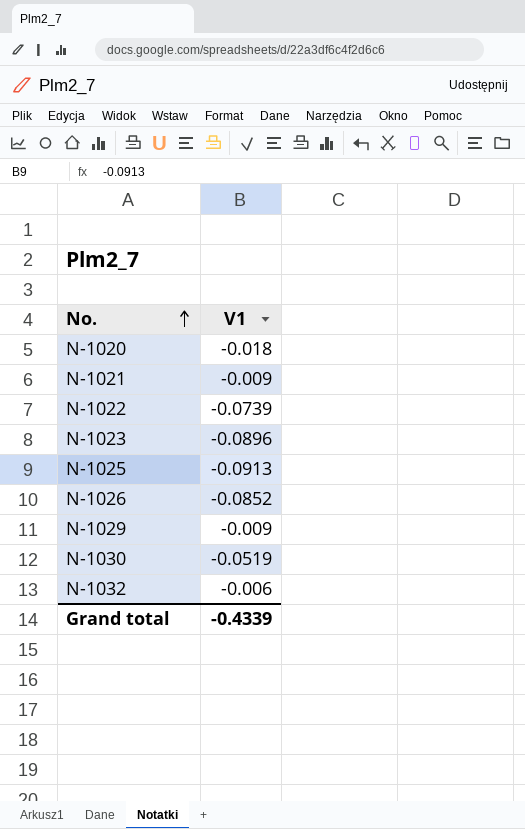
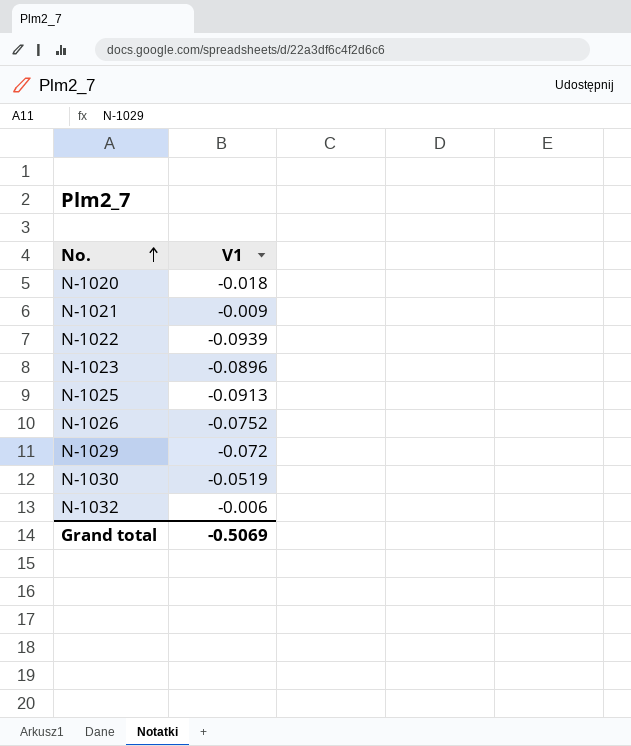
N-1022 | V1: -0.0739 -> -0.0939
N-1026 | V1: -0.0852 -> -0.0752
N-1029 | V1: -0.009 -> -0.072
Grand total | V1: -0.4339 -> -0.5069

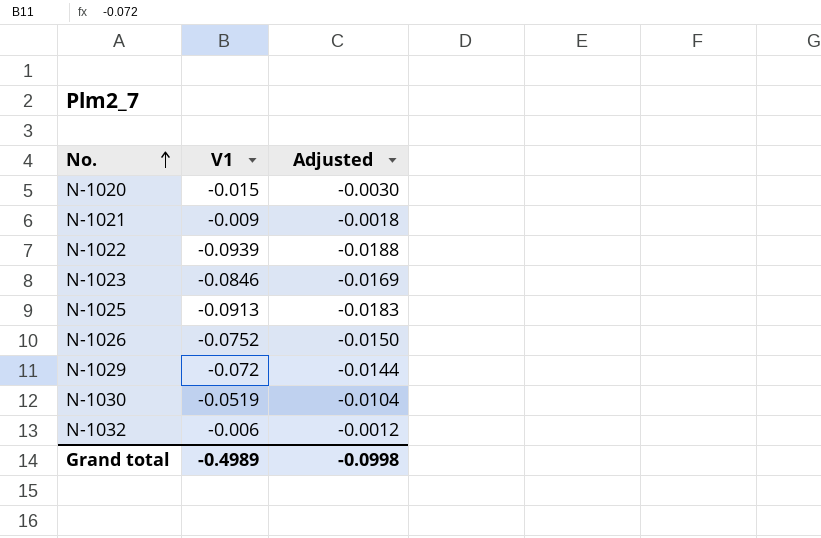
column Adjusted | formula: none -> [V1] * 0.2
N-1020 | V1: -0.018 -> -0.015
N-1023 | V1: -0.0896 -> -0.0846
Grand total | V1: -0.5069 -> -0.4989

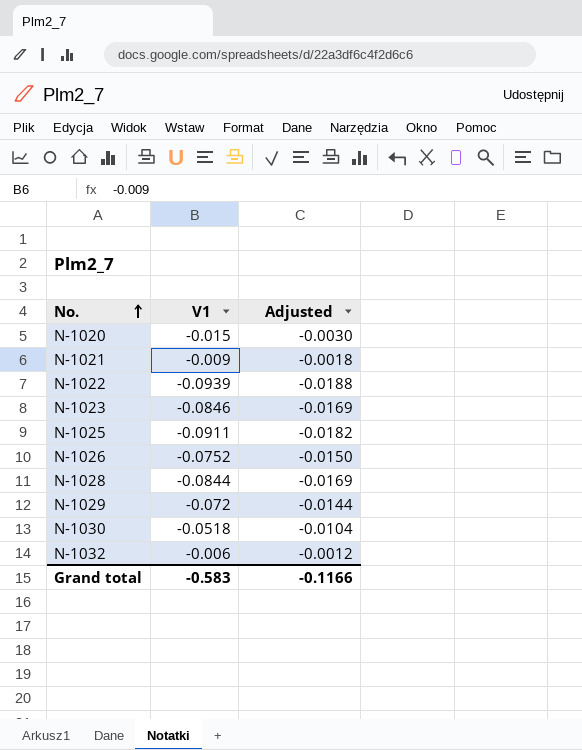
N-1025 | V1: -0.0913 -> -0.0911
N-1025 | Adjusted: -0.0183 -> -0.0182
row N-1028: none -> -0.0844 | -0.0169
N-1030 | V1: -0.0519 -> -0.0518
Grand total | V1: -0.4989 -> -0.583
Grand total | Adjusted: -0.0998 -> -0.1166

